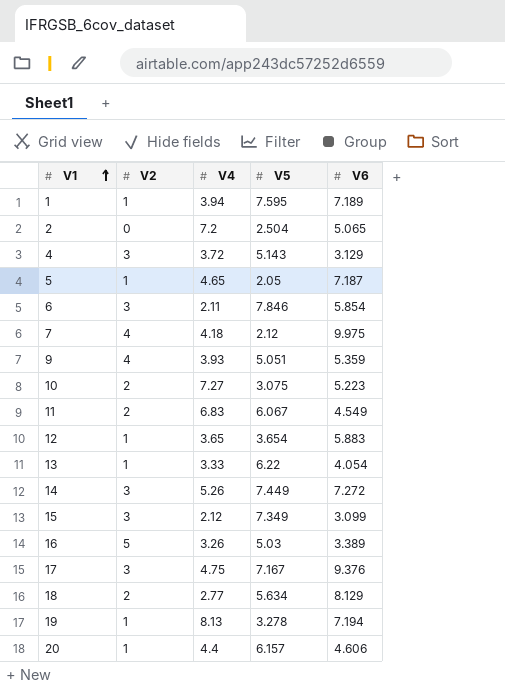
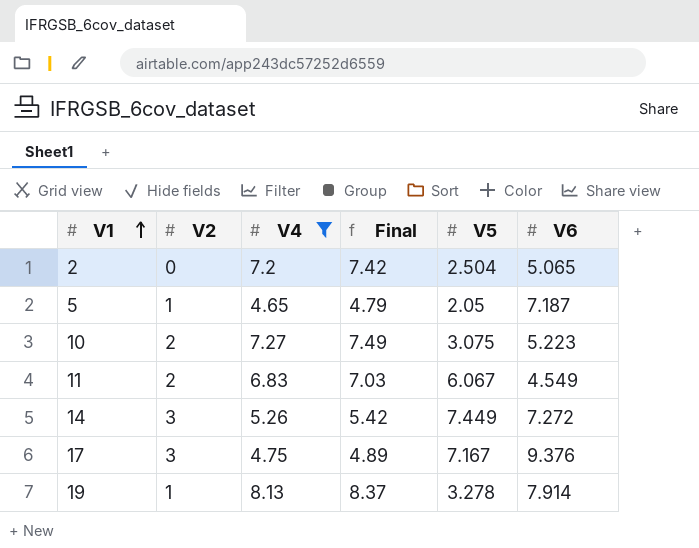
filter: none -> V4 >= 4.65
column Final | formula: none -> [V4] * 1.03
19 | V6: 7.194 -> 7.914

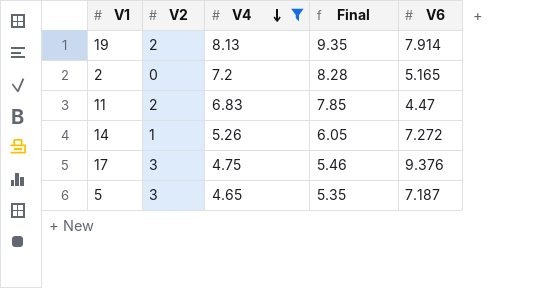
row order: V1 ascending -> V4 descending
column V5 | position: 5 -> none
column Final | formula: [V4] * 1.03 -> [V4] * 1.15
row 10: 2 | 7.27 | 7.49 | 3.075 | 5.223 -> none
19 | V2: 1 -> 2
2 | V6: 5.065 -> 5.165
11 | V6: 4.549 -> 4.47
14 | V2: 3 -> 1
5 | V2: 1 -> 3

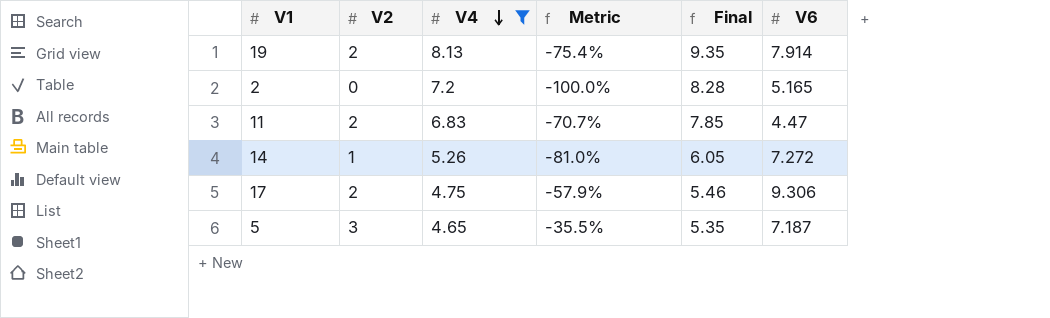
column Metric | formula: none -> ([V2] - [V4]) / [V4]
17 | V2: 3 -> 2
17 | V6: 9.376 -> 9.306

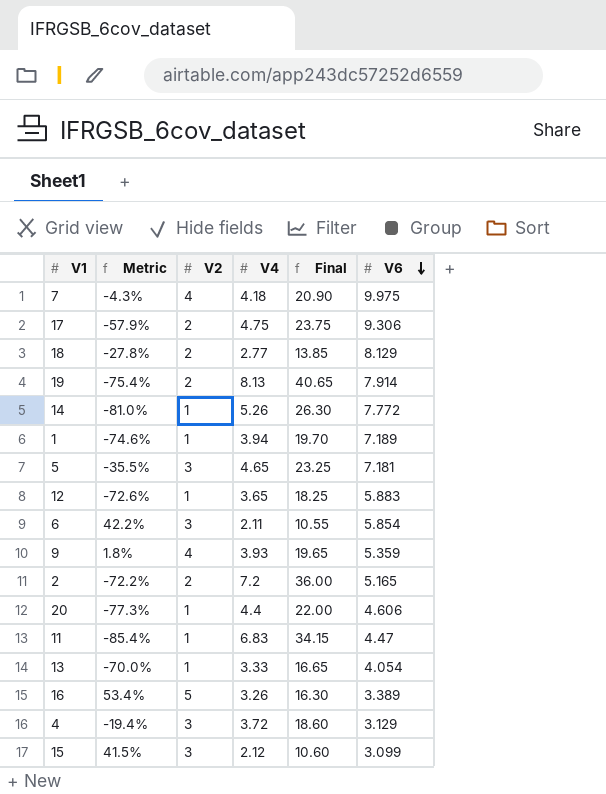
filter: V4 >= 4.65 -> none
row order: V4 descending -> V6 descending
column Metric | position: 4 -> 2
column Final | formula: [V4] * 1.15 -> [V4] * 5
14 | V6: 7.272 -> 7.772
5 | V6: 7.187 -> 7.181
2 | Metric: -100.0% -> -72.2%
2 | V2: 0 -> 2
11 | Metric: -70.7% -> -85.4%
11 | V2: 2 -> 1

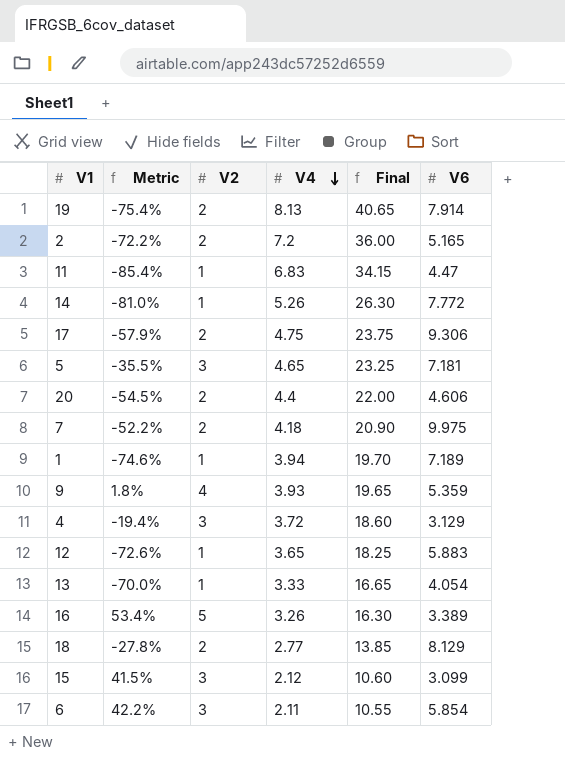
row order: V6 descending -> V4 descending
20 | Metric: -77.3% -> -54.5%
20 | V2: 1 -> 2
7 | Metric: -4.3% -> -52.2%
7 | V2: 4 -> 2

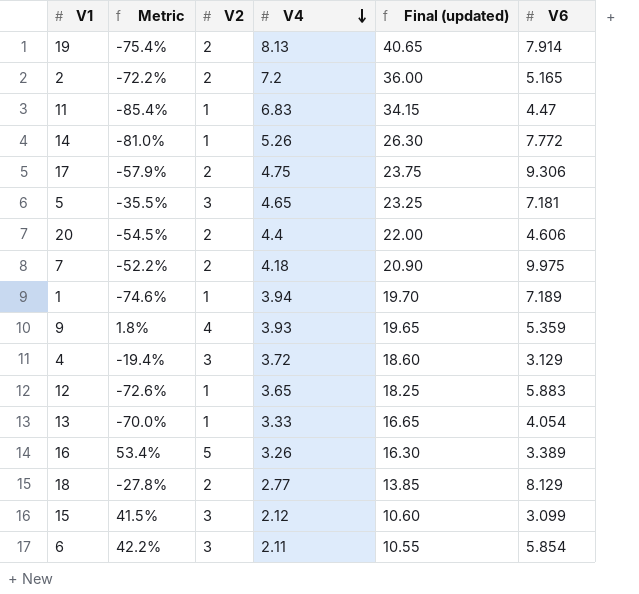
column name: Final -> Final (updated)

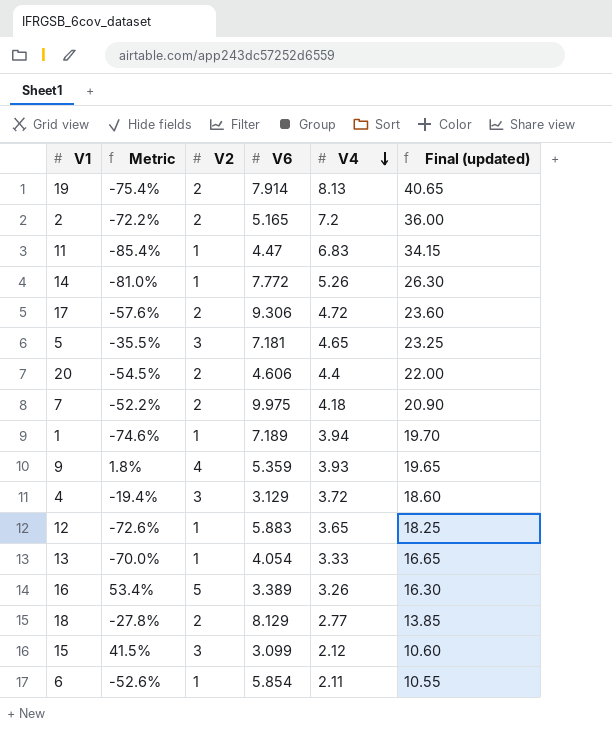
column V6 | position: 6 -> 4
17 | Metric: -57.9% -> -57.6%
17 | V4: 4.75 -> 4.72
17 | Final (updated): 23.75 -> 23.60
6 | Metric: 42.2% -> -52.6%
6 | V2: 3 -> 1

